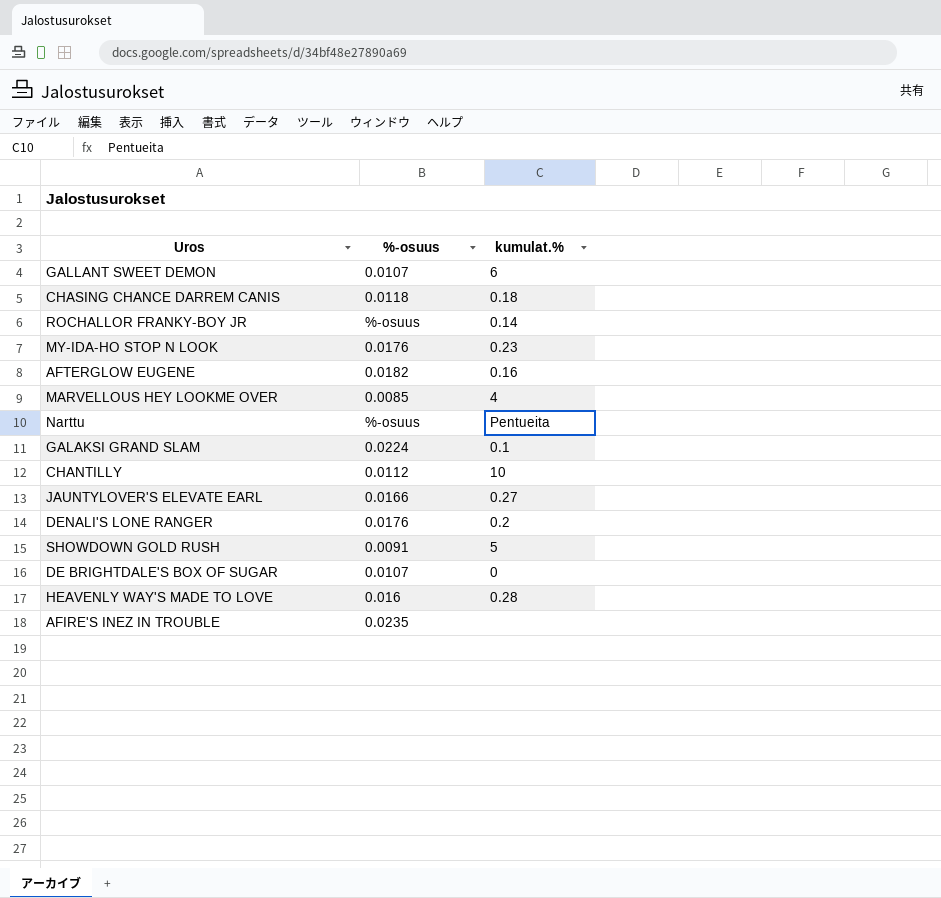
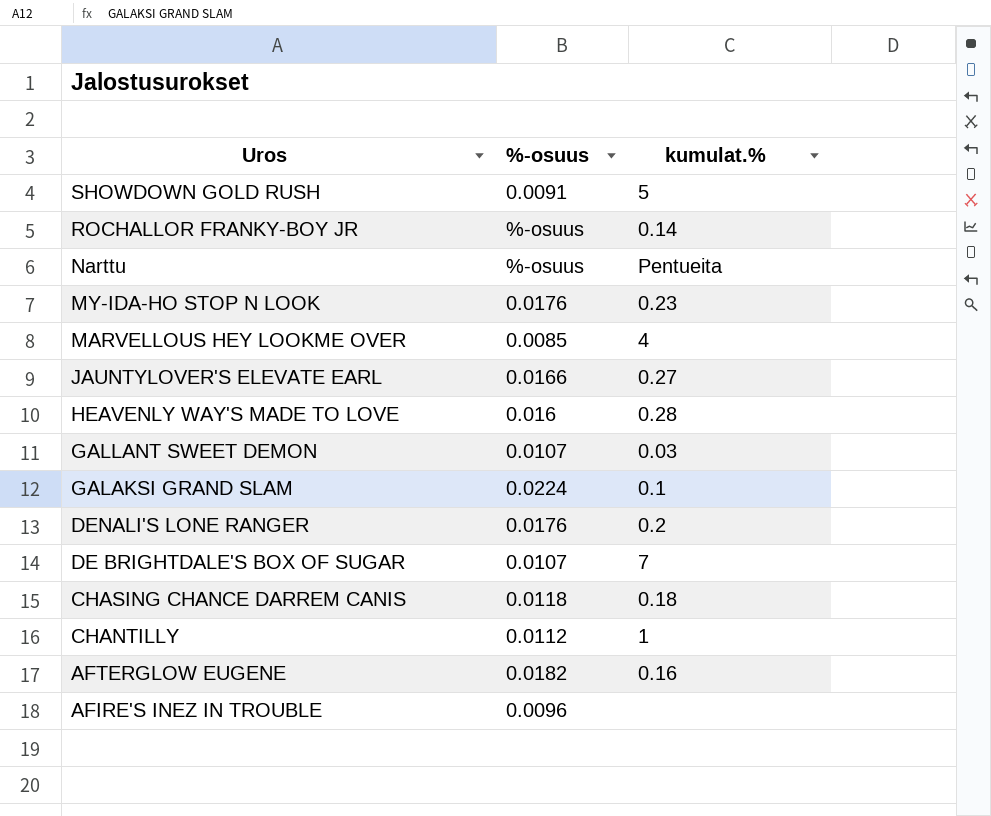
row order: none -> Uros descending
GALLANT SWEET DEMON | kumulat.%: 6 -> 0.03
DE BRIGHTDALE'S BOX OF SUGAR | kumulat.%: 0 -> 7
CHANTILLY | kumulat.%: 10 -> 1
AFIRE'S INEZ IN TROUBLE | %-osuus: 0.0235 -> 0.0096

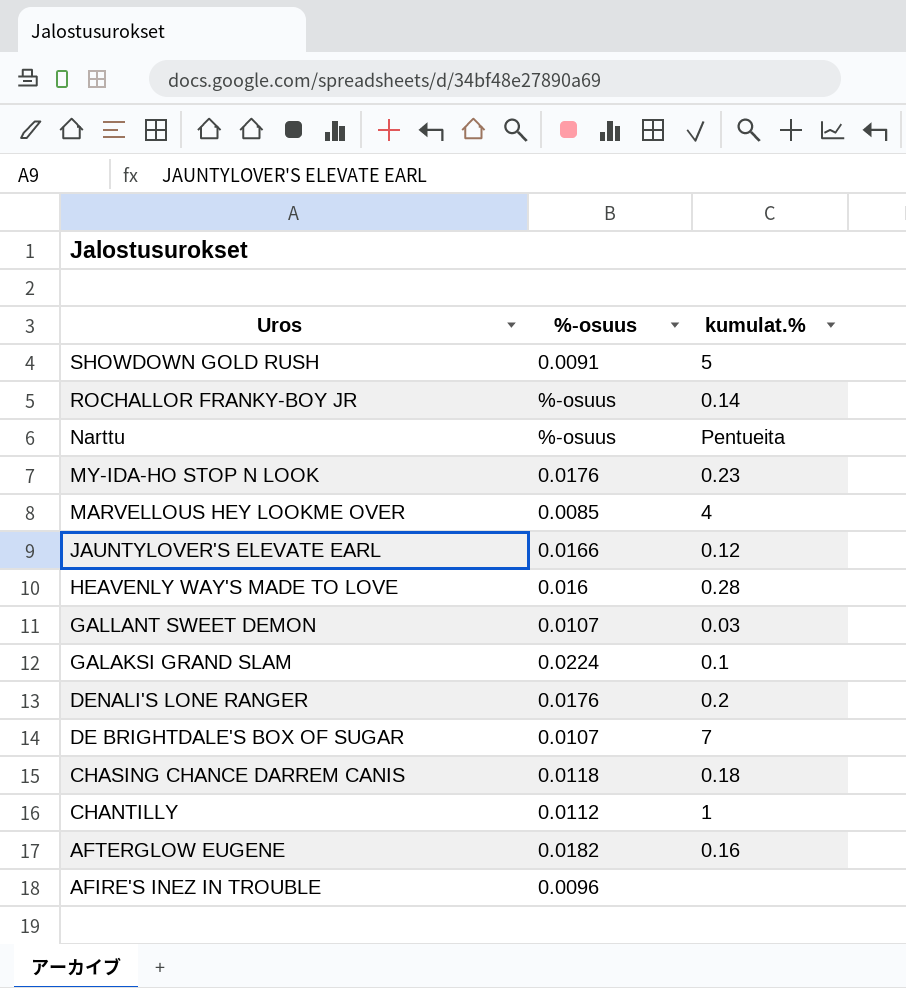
JAUNTYLOVER'S ELEVATE EARL | kumulat.%: 0.27 -> 0.12

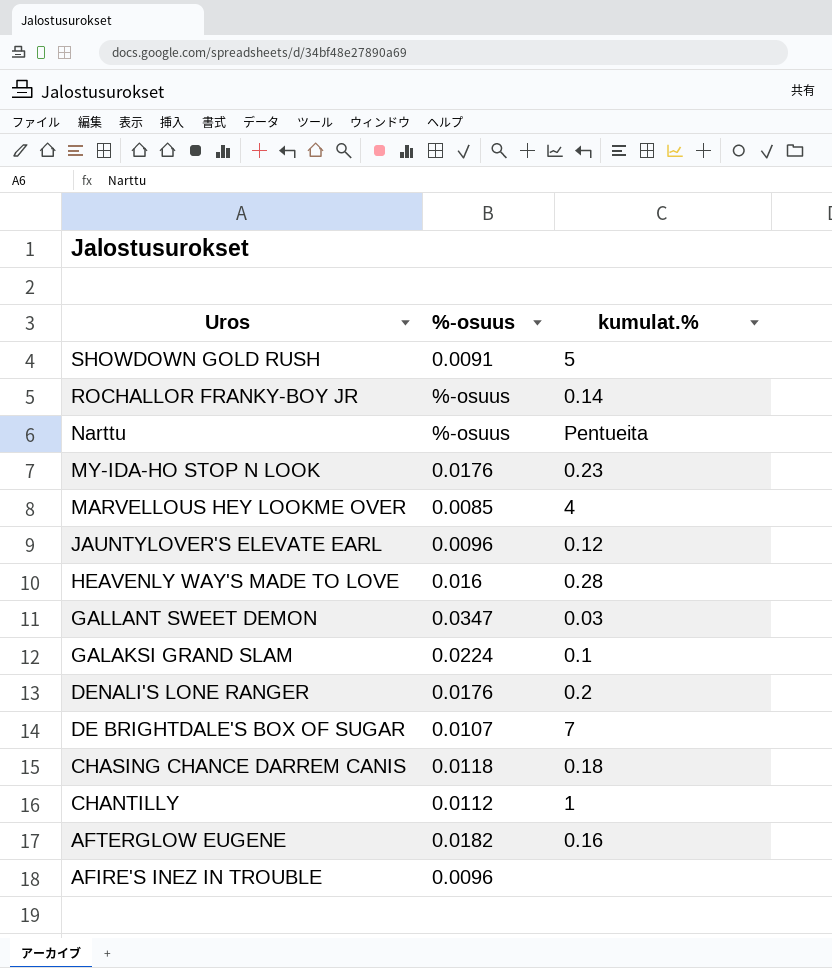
JAUNTYLOVER'S ELEVATE EARL | %-osuus: 0.0166 -> 0.0096
GALLANT SWEET DEMON | %-osuus: 0.0107 -> 0.0347

